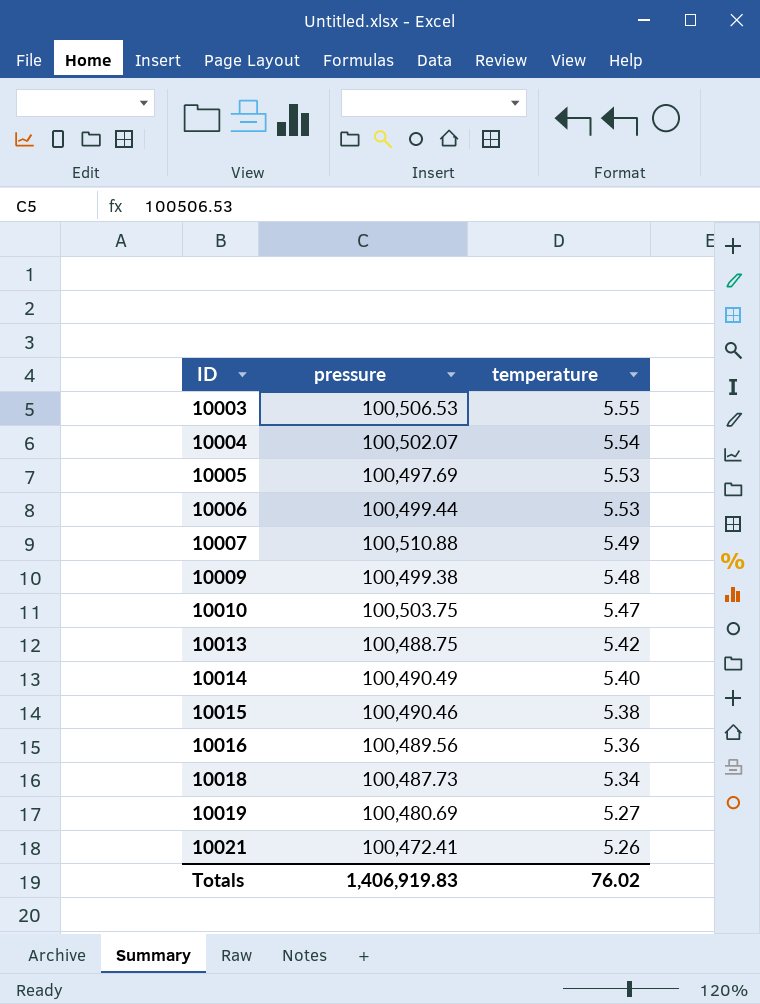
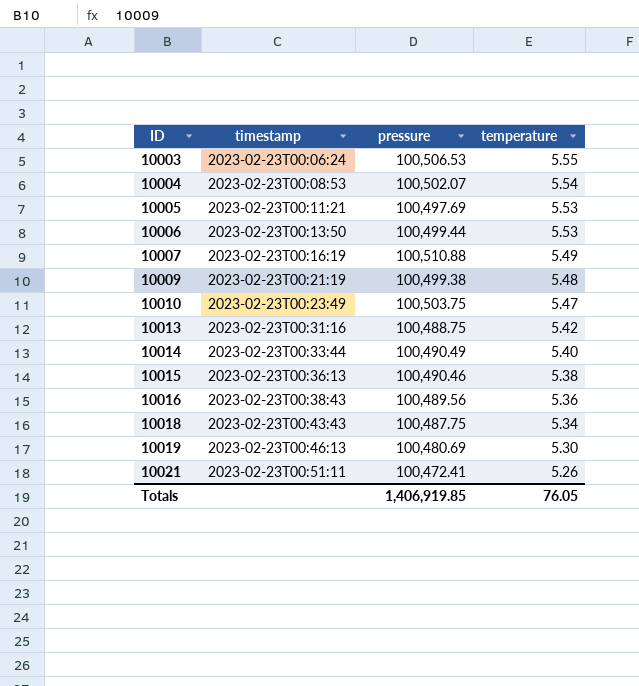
column timestamp | position: none -> 2
10018 | pressure: 100,487.73 -> 100,487.75
10019 | temperature: 5.27 -> 5.30
Totals | pressure: 1,406,919.83 -> 1,406,919.85
Totals | temperature: 76.02 -> 76.05

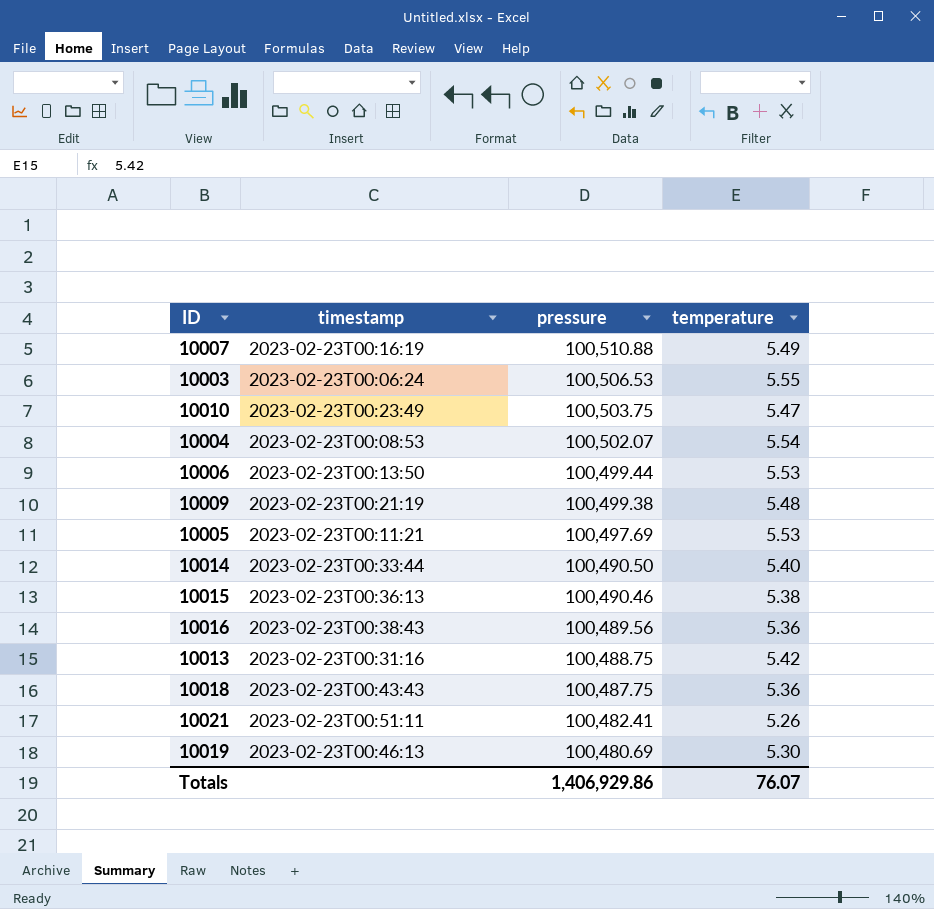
row order: ID ascending -> pressure descending
10014 | pressure: 100,490.49 -> 100,490.50
10018 | temperature: 5.34 -> 5.36
10021 | pressure: 100,472.41 -> 100,482.41
Totals | pressure: 1,406,919.85 -> 1,406,929.86
Totals | temperature: 76.05 -> 76.07

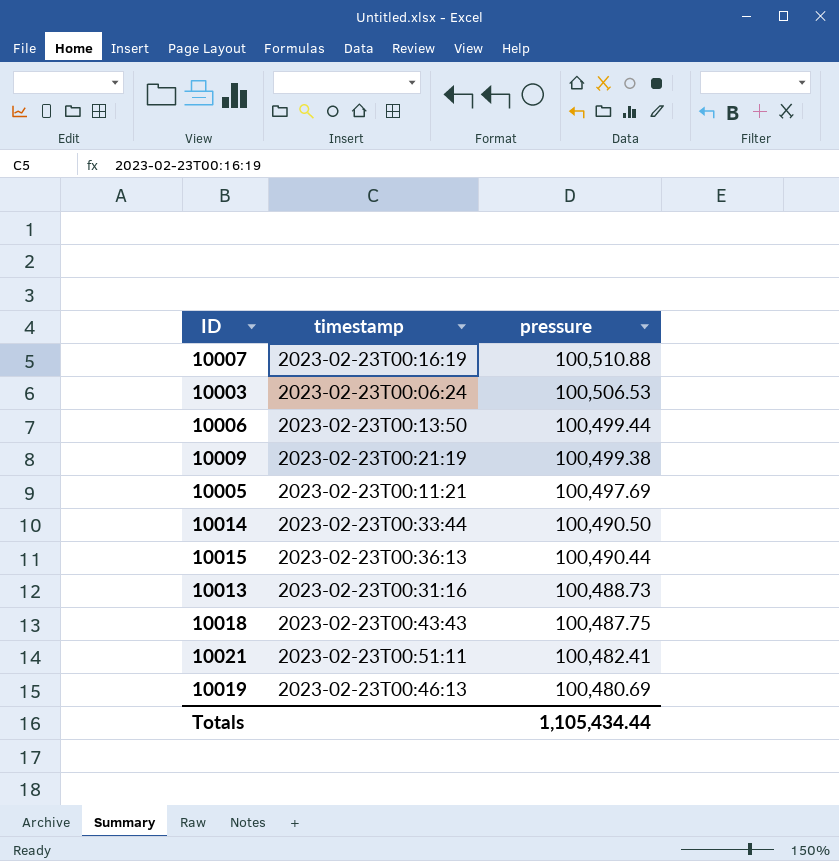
column temperature | position: 4 -> none
row 10010: 2023-02-23T00:23:49 | 100,503.75 | 5.47 -> none
row 10004: 2023-02-23T00:08:53 | 100,502.07 | 5.54 -> none
row 10016: 2023-02-23T00:38:43 | 100,489.56 | 5.36 -> none
10015 | pressure: 100,490.46 -> 100,490.44
10013 | pressure: 100,488.75 -> 100,488.73
Totals | pressure: 1,406,929.86 -> 1,105,434.44

